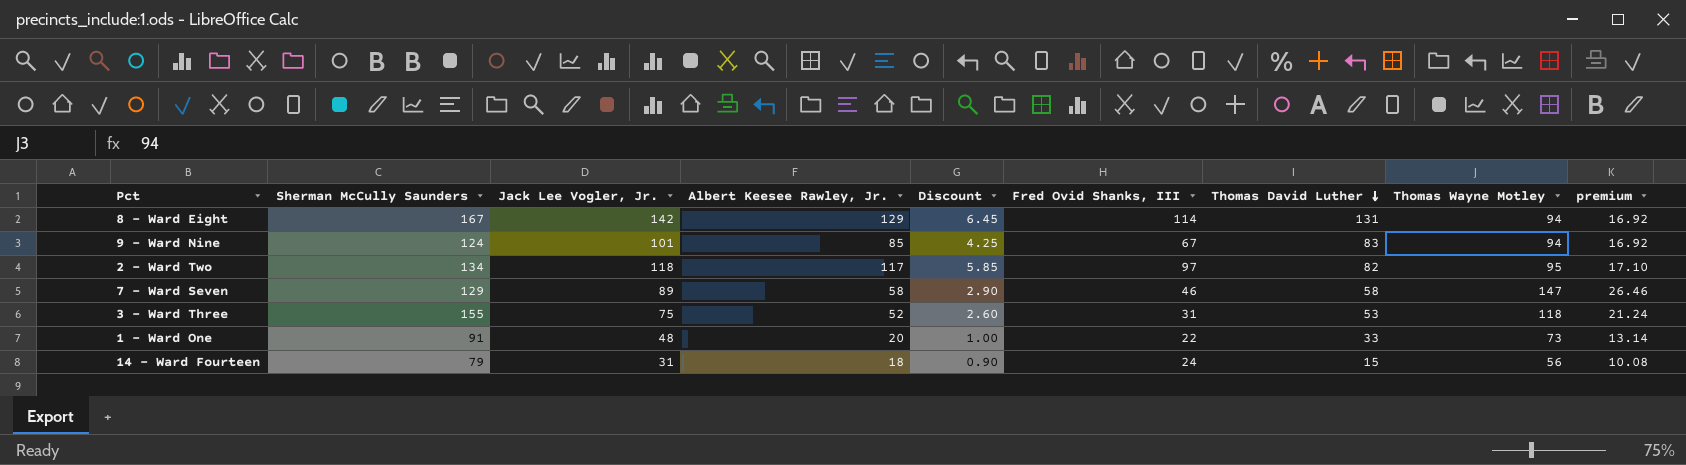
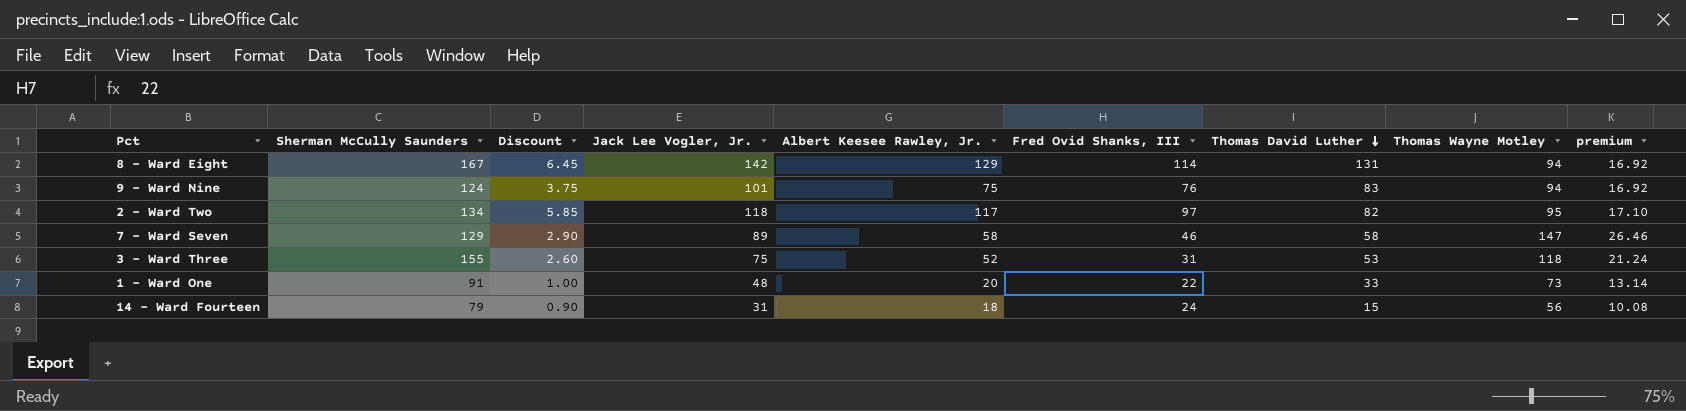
column Discount | position: 5 -> 3
9 - Ward Nine | Discount: 4.25 -> 3.75
9 - Ward Nine | Albert Keesee Rawley, Jr.: 85 -> 75
9 - Ward Nine | Fred Ovid Shanks, III: 67 -> 76

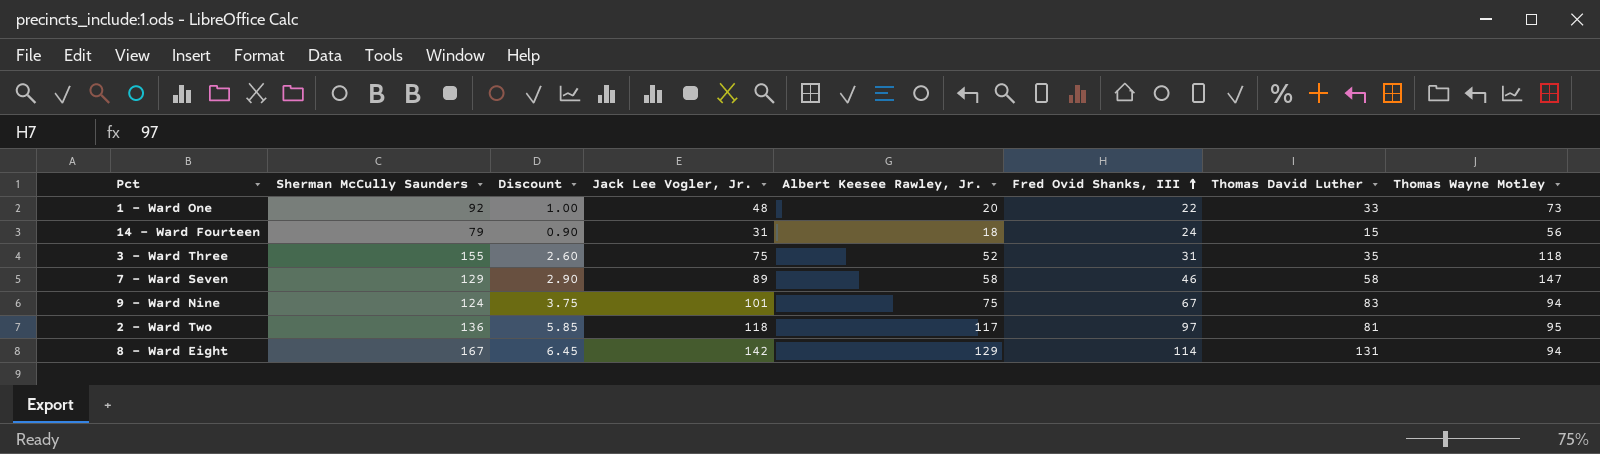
row order: Thomas David Luther descending -> Fred Ovid Shanks, III ascending
column premium | formula: [Thomas Wayne Motley] * 0.18 -> none
1 - Ward One | Sherman McCully Saunders: 91 -> 92
3 - Ward Three | Thomas David Luther: 53 -> 35
9 - Ward Nine | Fred Ovid Shanks, III: 76 -> 67
2 - Ward Two | Sherman McCully Saunders: 134 -> 136
2 - Ward Two | Thomas David Luther: 82 -> 81

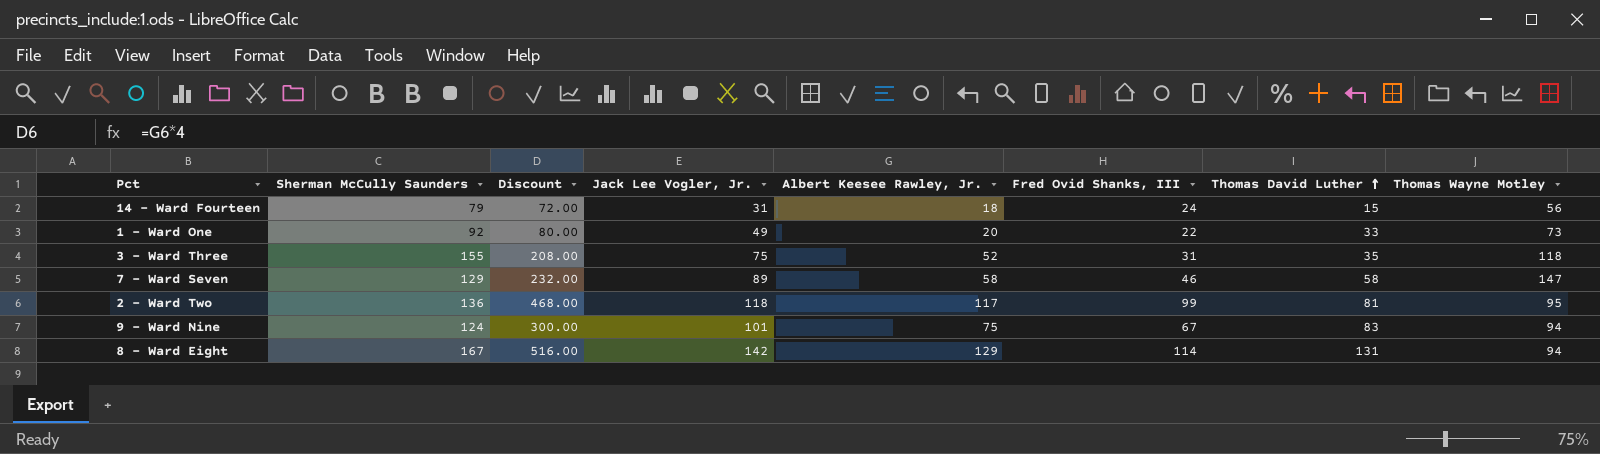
row order: Fred Ovid Shanks, III ascending -> Thomas David Luther ascending
column Discount | formula: [Albert Keesee Rawley, Jr.] * 0.05 -> [Albert Keesee Rawley, Jr.] * 4
1 - Ward One | Jack Lee Vogler, Jr.: 48 -> 49
2 - Ward Two | Fred Ovid Shanks, III: 97 -> 99

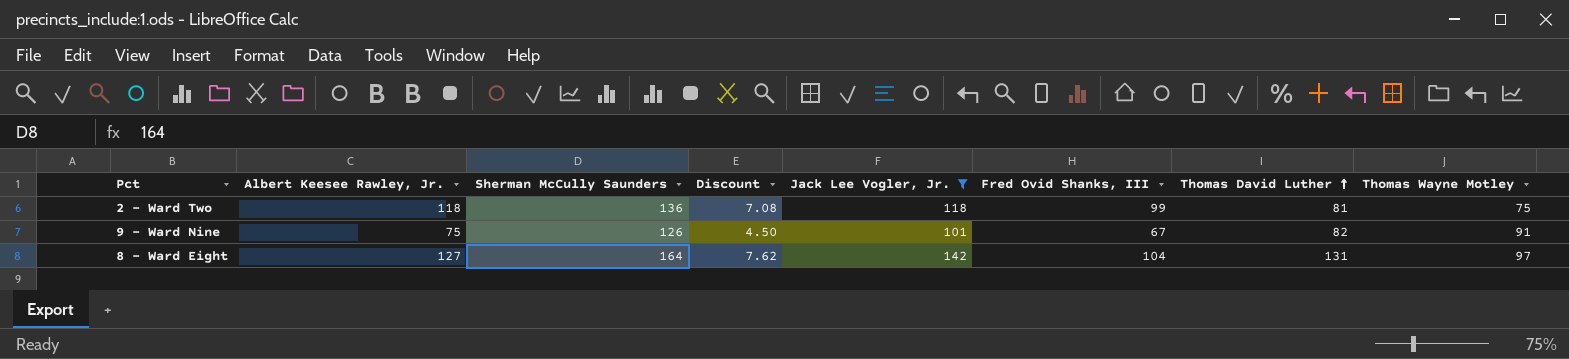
filter: none -> Jack Lee Vogler, Jr. >= 101
column Albert Keesee Rawley, Jr. | position: 5 -> 2
column Discount | formula: [Albert Keesee Rawley, Jr.] * 4 -> [Albert Keesee Rawley, Jr.] * 0.06
2 - Ward Two | Albert Keesee Rawley, Jr.: 117 -> 118
2 - Ward Two | Thomas Wayne Motley: 95 -> 75
9 - Ward Nine | Sherman McCully Saunders: 124 -> 126
9 - Ward Nine | Thomas David Luther: 83 -> 82
9 - Ward Nine | Thomas Wayne Motley: 94 -> 91
8 - Ward Eight | Albert Keesee Rawley, Jr.: 129 -> 127
8 - Ward Eight | Sherman McCully Saunders: 167 -> 164
8 - Ward Eight | Fred Ovid Shanks, III: 114 -> 104
8 - Ward Eight | Thomas Wayne Motley: 94 -> 97

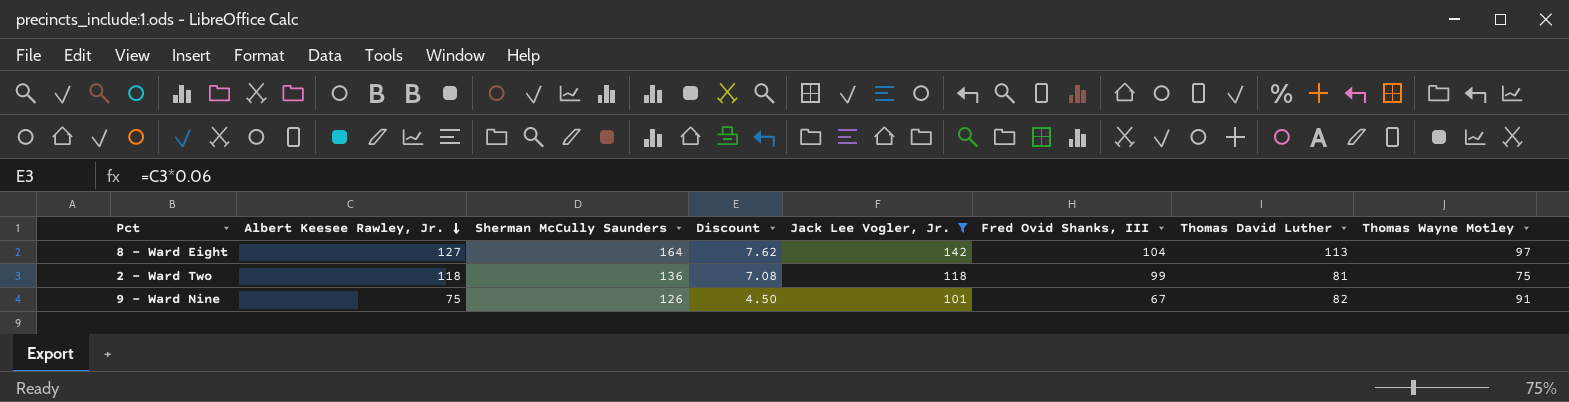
row order: Thomas David Luther ascending -> Albert Keesee Rawley, Jr. descending
8 - Ward Eight | Thomas David Luther: 131 -> 113

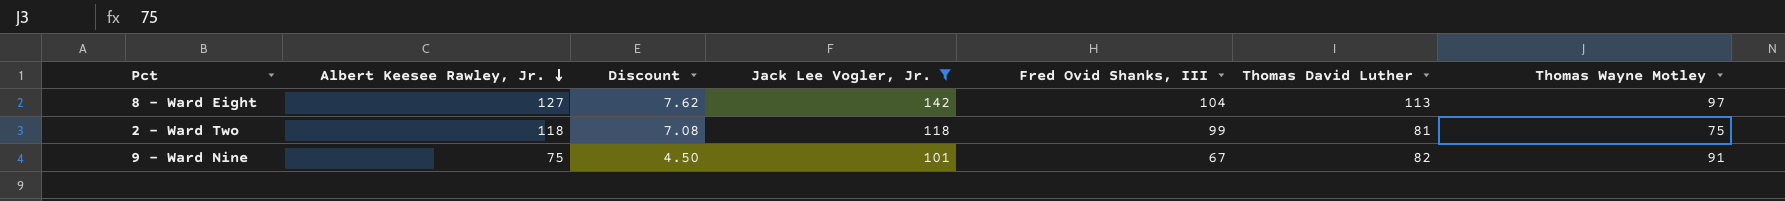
column Sherman McCully Saunders | position: 3 -> none

